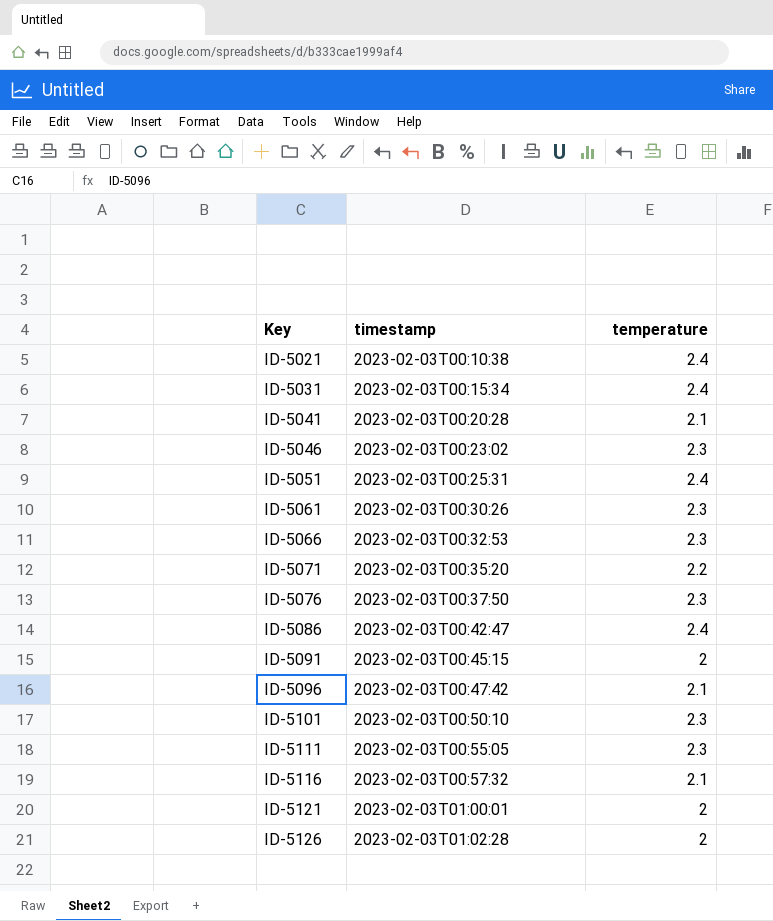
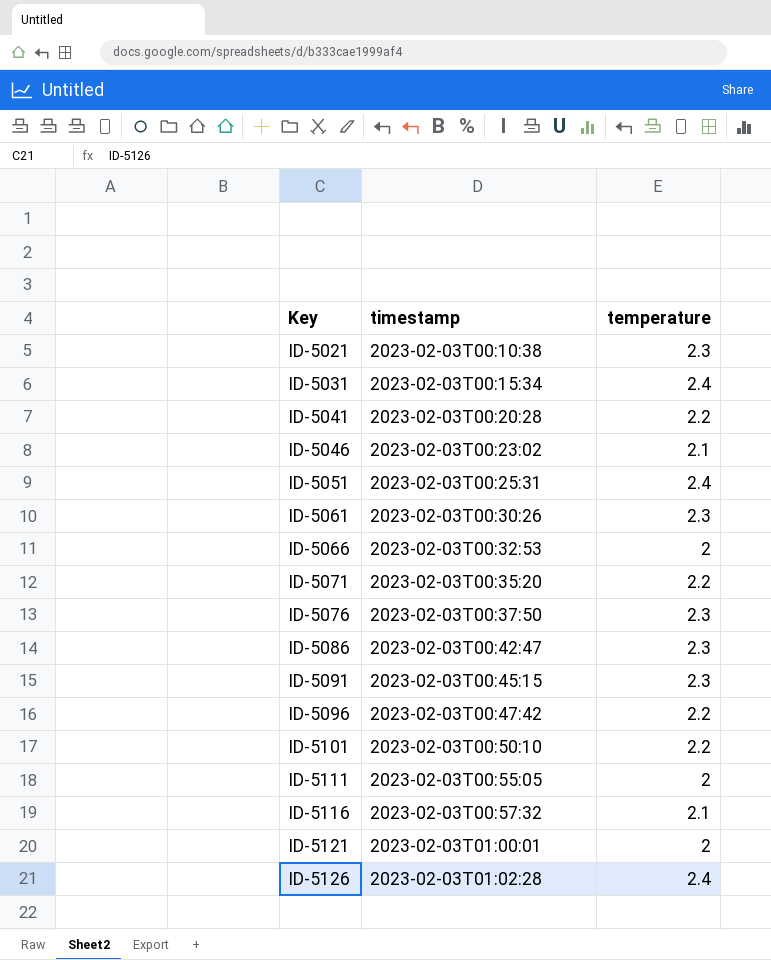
ID-5021 | temperature: 2.4 -> 2.3
ID-5041 | temperature: 2.1 -> 2.2
ID-5046 | temperature: 2.3 -> 2.1
ID-5066 | temperature: 2.3 -> 2
ID-5086 | temperature: 2.4 -> 2.3
ID-5091 | temperature: 2 -> 2.3
ID-5096 | temperature: 2.1 -> 2.2
ID-5101 | temperature: 2.3 -> 2.2
ID-5111 | temperature: 2.3 -> 2
ID-5126 | temperature: 2 -> 2.4

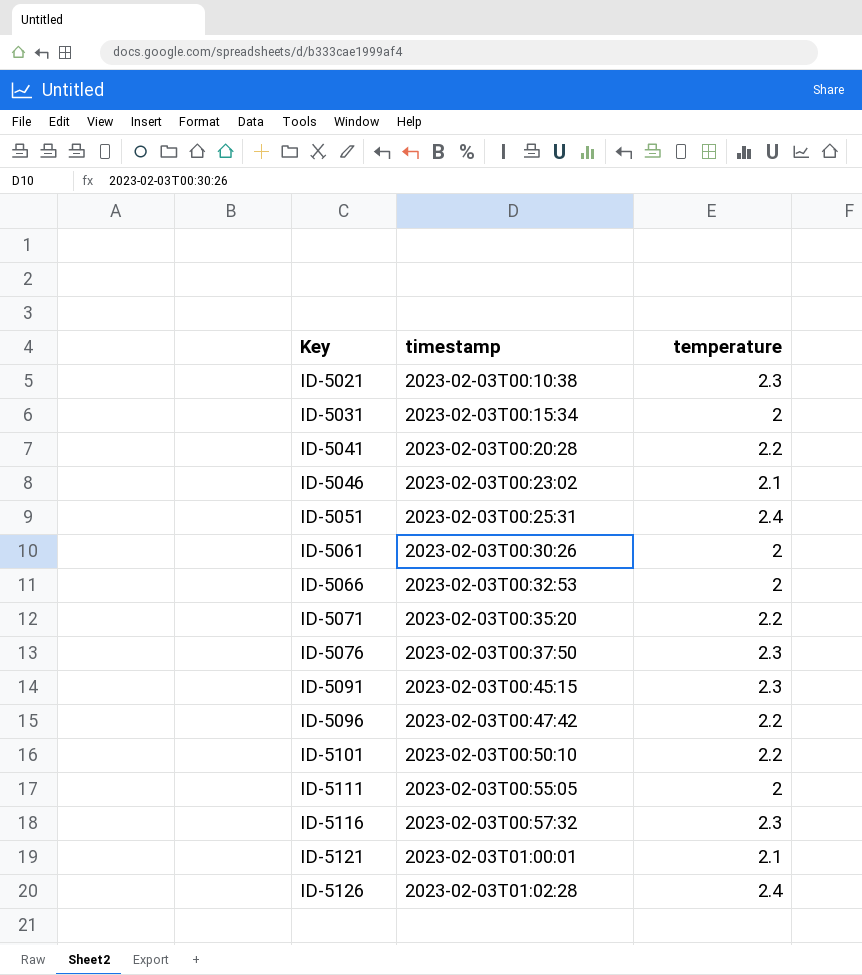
row ID-5086: 2023-02-03T00:42:47 | 2.3 -> none
ID-5031 | temperature: 2.4 -> 2
ID-5061 | temperature: 2.3 -> 2
ID-5116 | temperature: 2.1 -> 2.3
ID-5121 | temperature: 2 -> 2.1

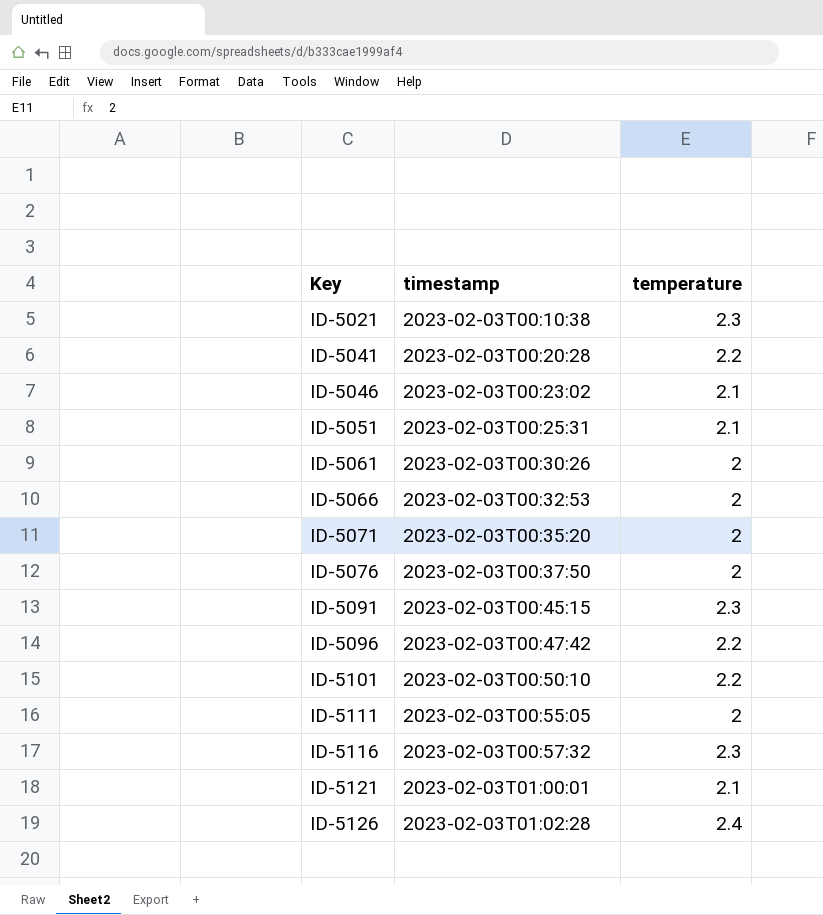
row ID-5031: 2023-02-03T00:15:34 | 2 -> none
ID-5051 | temperature: 2.4 -> 2.1
ID-5071 | temperature: 2.2 -> 2
ID-5076 | temperature: 2.3 -> 2

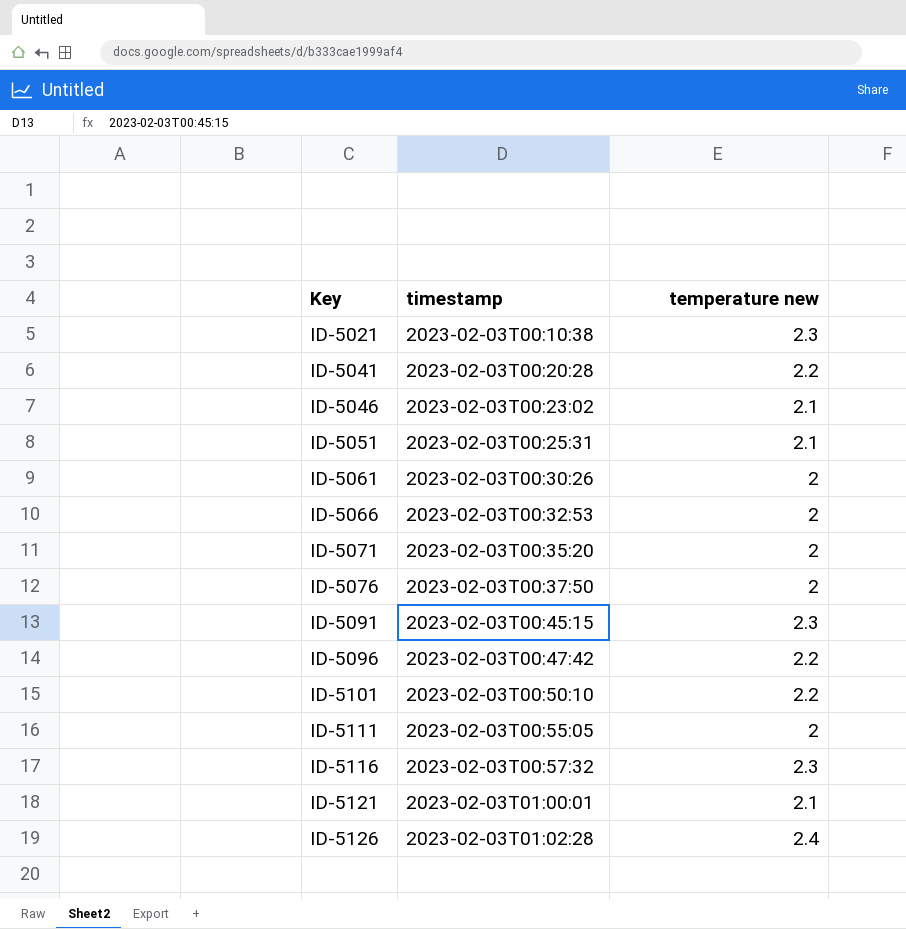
column name: temperature -> temperature new

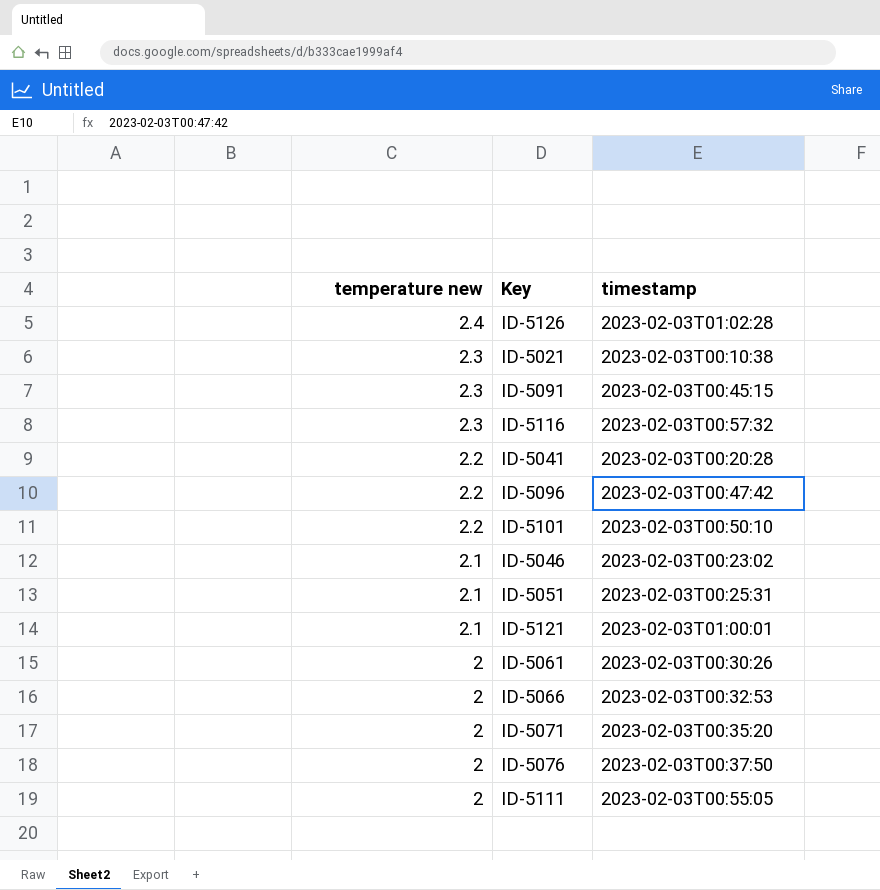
row order: Key ascending -> temperature new descending
column temperature new | position: 3 -> 1

